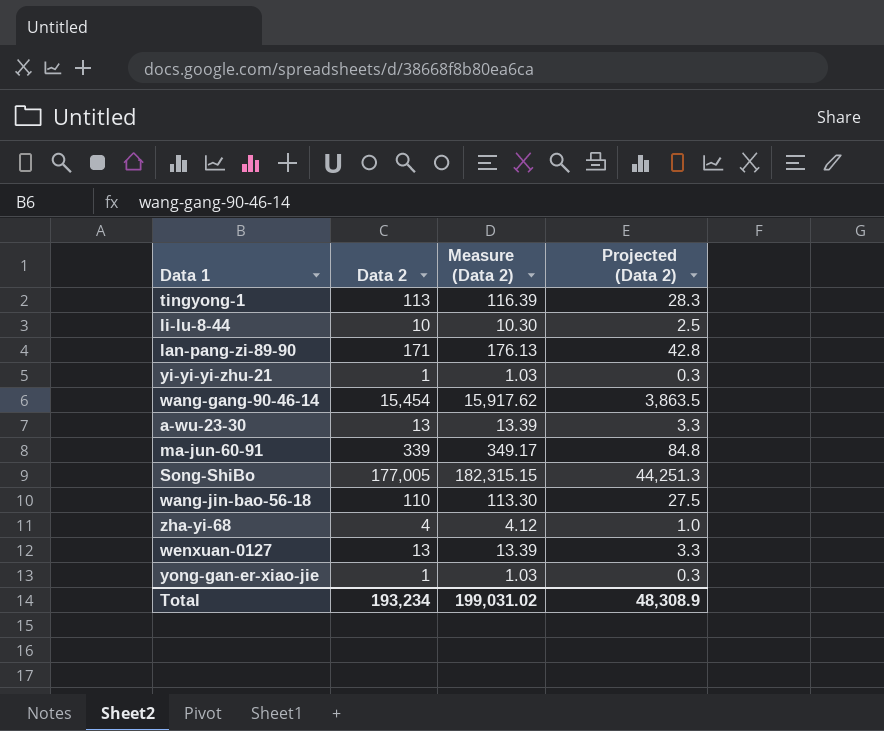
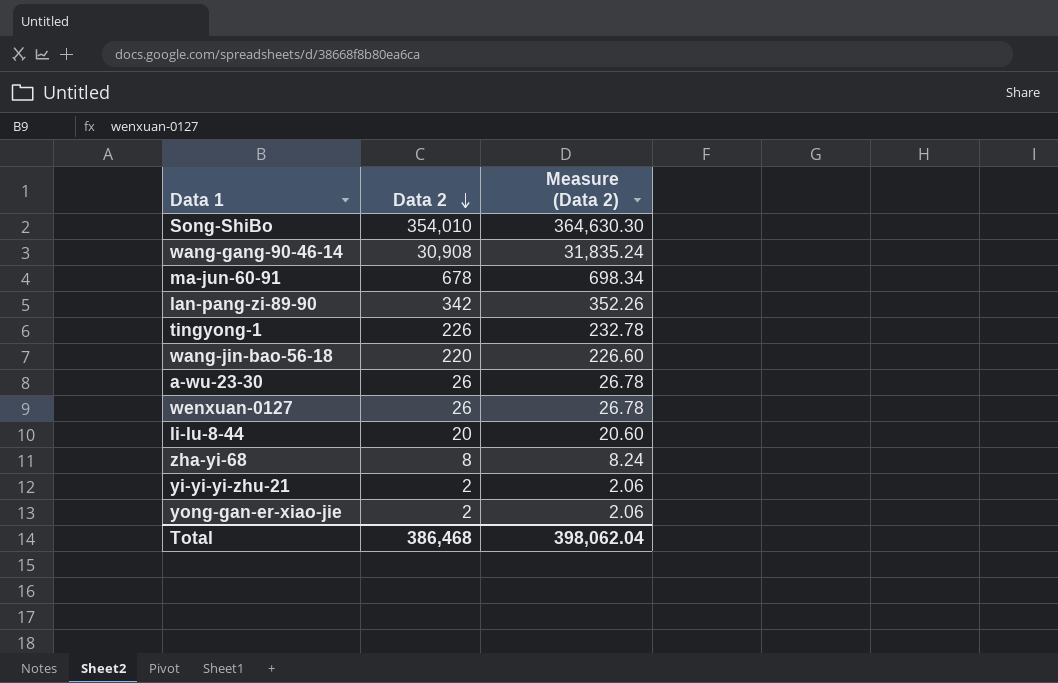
row order: none -> Data 2 descending
column Projected (Data 2) | formula: [Data 2] * 0.25 -> none
Song-ShiBo | Data 2: 177,005 -> 354,010
Song-ShiBo | Measure (Data 2): 182,315.15 -> 364,630.30
wang-gang-90-46-14 | Data 2: 15,454 -> 30,908
wang-gang-90-46-14 | Measure (Data 2): 15,917.62 -> 31,835.24
ma-jun-60-91 | Data 2: 339 -> 678
ma-jun-60-91 | Measure (Data 2): 349.17 -> 698.34
lan-pang-zi-89-90 | Data 2: 171 -> 342
lan-pang-zi-89-90 | Measure (Data 2): 176.13 -> 352.26
tingyong-1 | Data 2: 113 -> 226
tingyong-1 | Measure (Data 2): 116.39 -> 232.78
wang-jin-bao-56-18 | Data 2: 110 -> 220
wang-jin-bao-56-18 | Measure (Data 2): 113.30 -> 226.60
a-wu-23-30 | Data 2: 13 -> 26
a-wu-23-30 | Measure (Data 2): 13.39 -> 26.78
wenxuan-0127 | Data 2: 13 -> 26
wenxuan-0127 | Measure (Data 2): 13.39 -> 26.78
li-lu-8-44 | Data 2: 10 -> 20
li-lu-8-44 | Measure (Data 2): 10.30 -> 20.60
zha-yi-68 | Data 2: 4 -> 8
zha-yi-68 | Measure (Data 2): 4.12 -> 8.24
yi-yi-yi-zhu-21 | Data 2: 1 -> 2
yi-yi-yi-zhu-21 | Measure (Data 2): 1.03 -> 2.06
yong-gan-er-xiao-jie | Data 2: 1 -> 2
yong-gan-er-xiao-jie | Measure (Data 2): 1.03 -> 2.06
Total | Data 2: 193,234 -> 386,468
Total | Measure (Data 2): 199,031.02 -> 398,062.04

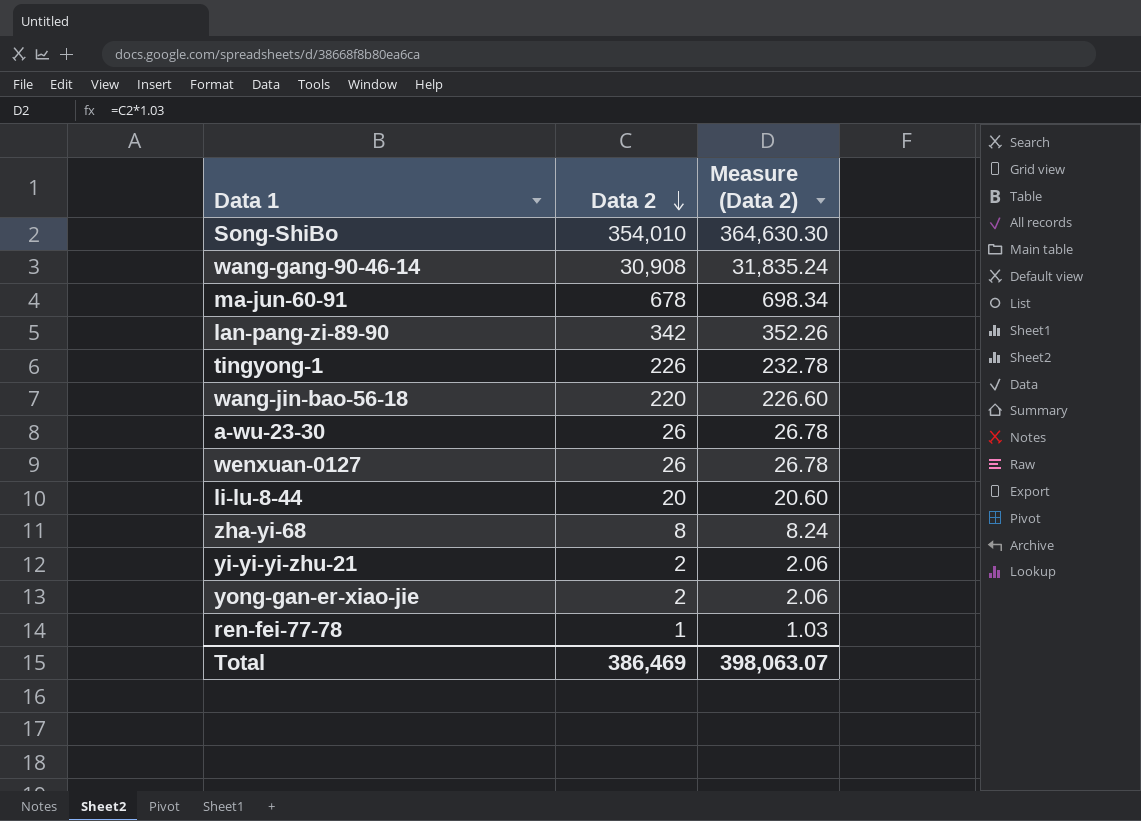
row ren-fei-77-78: none -> 1 | 1.03
Total | Data 2: 386,468 -> 386,469
Total | Measure (Data 2): 398,062.04 -> 398,063.07

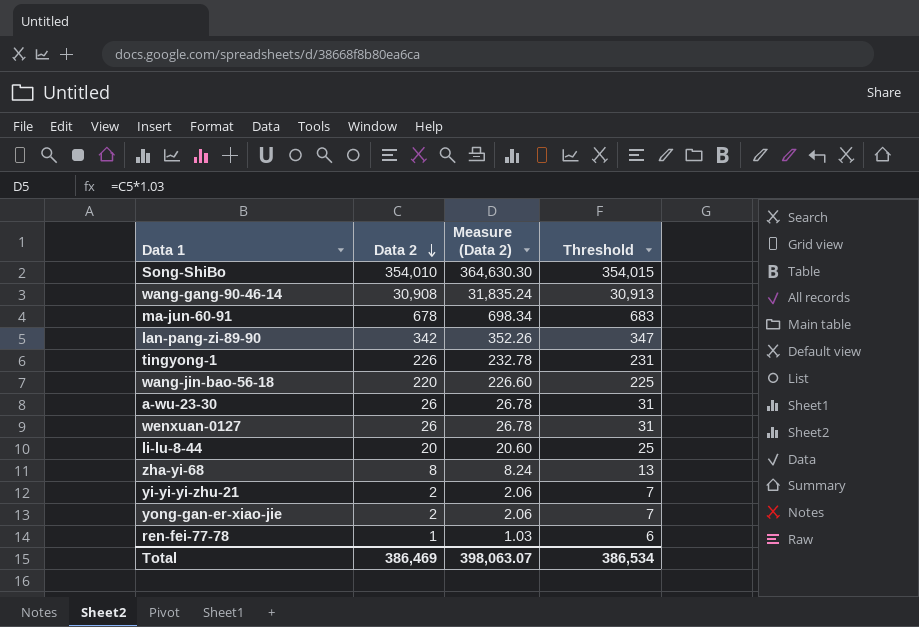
column Threshold | formula: none -> [Data 2] + 5

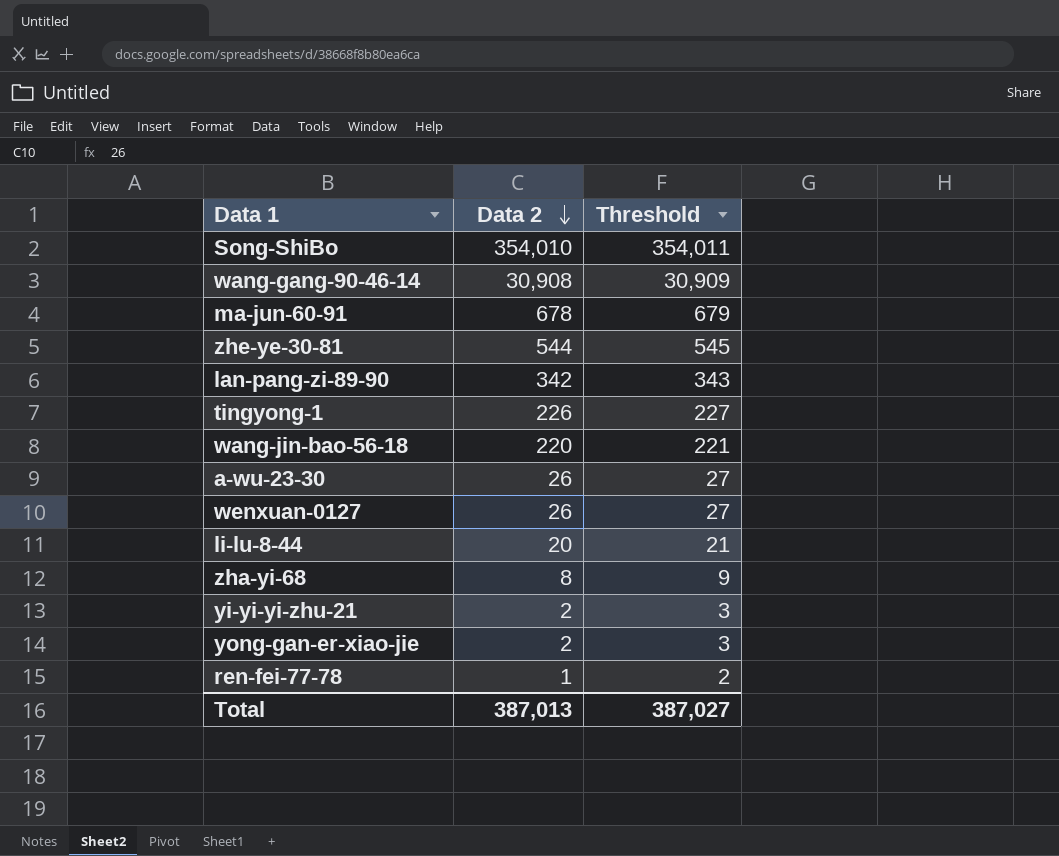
column Measure (Data 2) | formula: [Data 2] * 1.03 -> none
column Threshold | formula: [Data 2] + 5 -> [Data 2] + 1
row zhe-ye-30-81: none -> 544 | 545
Total | Data 2: 386,469 -> 387,013
Total | Threshold: 386,534 -> 387,027

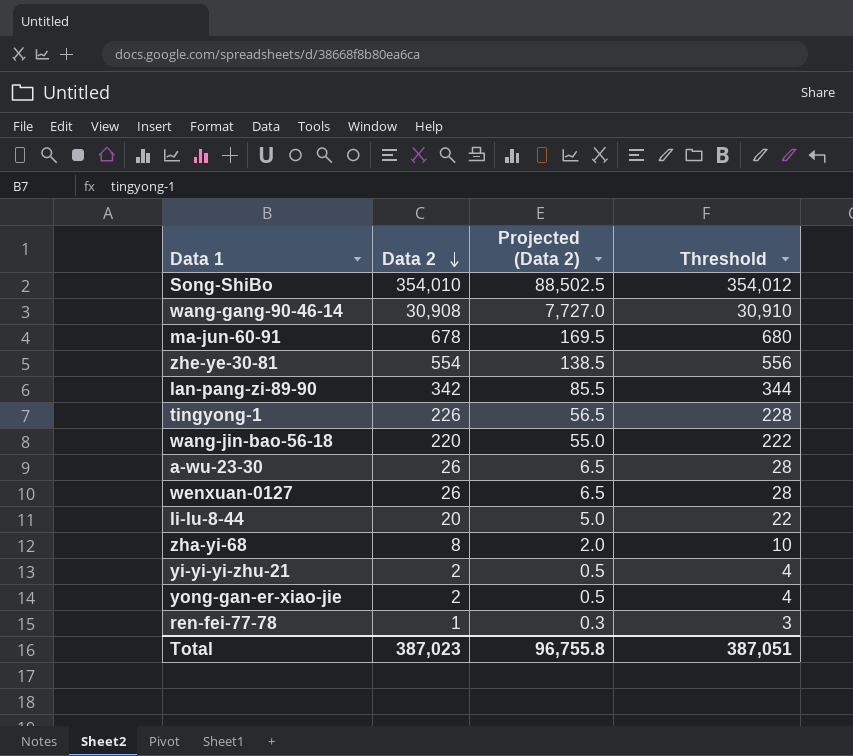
column Projected (Data 2) | formula: none -> [Data 2] * 0.25
column Threshold | formula: [Data 2] + 1 -> [Data 2] + 2
zhe-ye-30-81 | Data 2: 544 -> 554
Total | Data 2: 387,013 -> 387,023
Total | Threshold: 387,027 -> 387,051

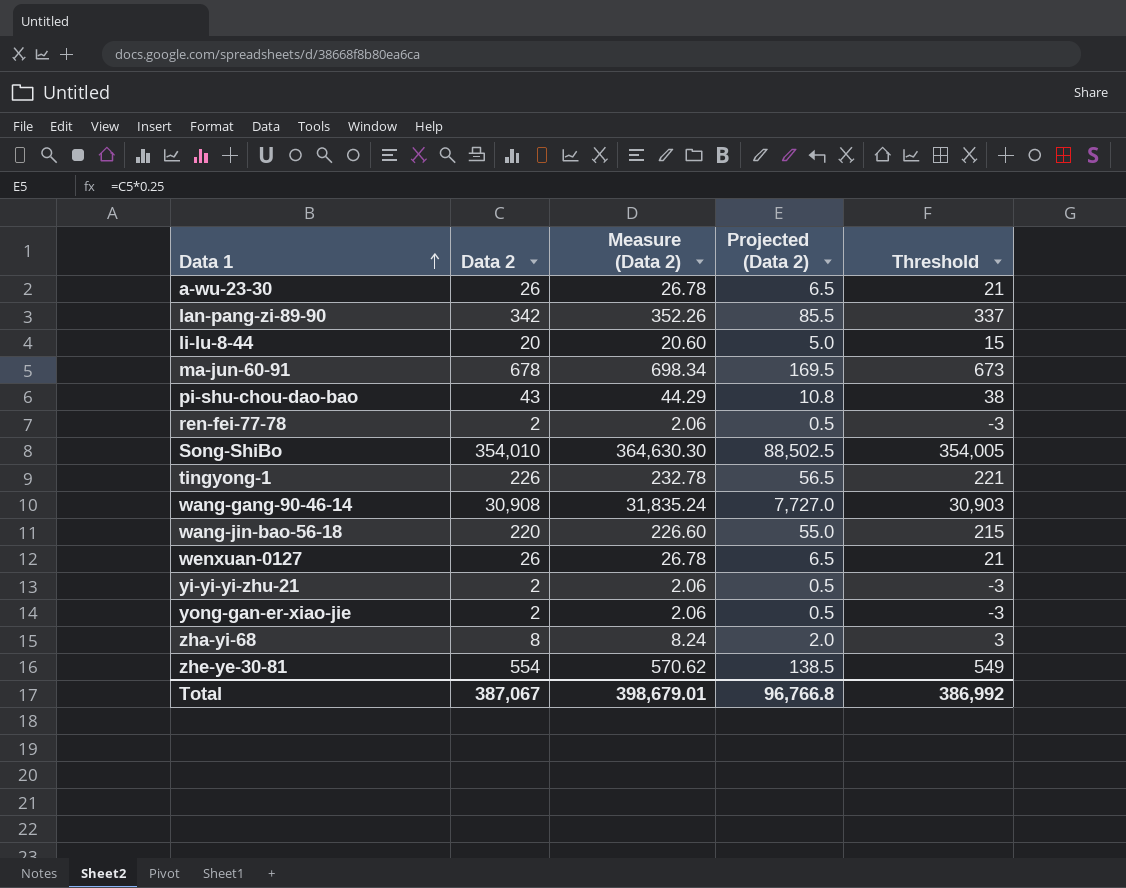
row order: Data 2 descending -> Data 1 ascending
column Measure (Data 2) | formula: none -> [Data 2] * 1.03
column Threshold | formula: [Data 2] + 2 -> [Data 2] - 5
row pi-shu-chou-dao-bao: none -> 43 | 44.29 | 10.8 | 38
ren-fei-77-78 | Data 2: 1 -> 2
ren-fei-77-78 | Projected (Data 2): 0.3 -> 0.5
Total | Data 2: 387,023 -> 387,067
Total | Projected (Data 2): 96,755.8 -> 96,766.8
Total | Threshold: 387,051 -> 386,992

